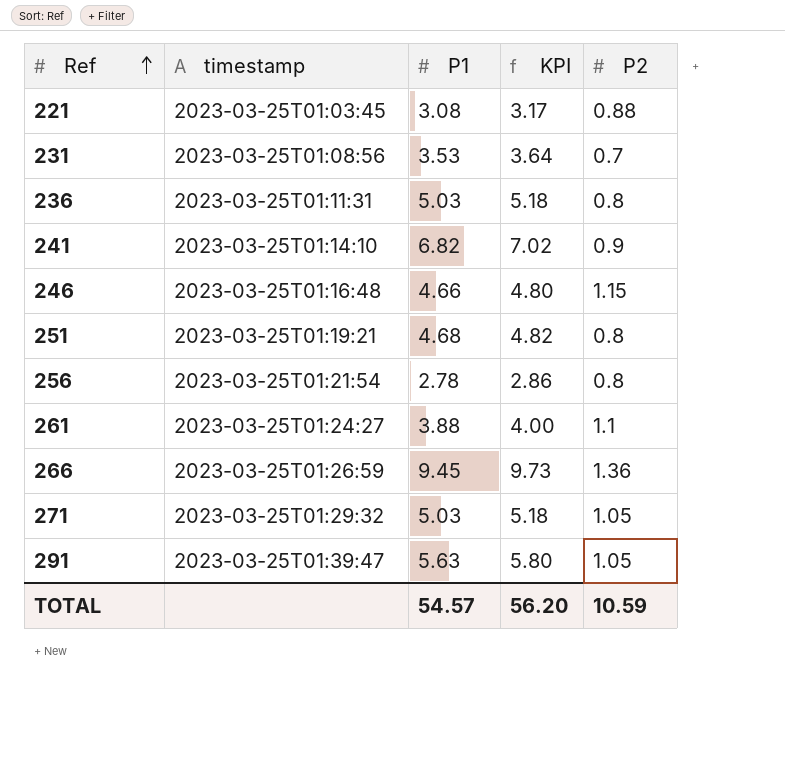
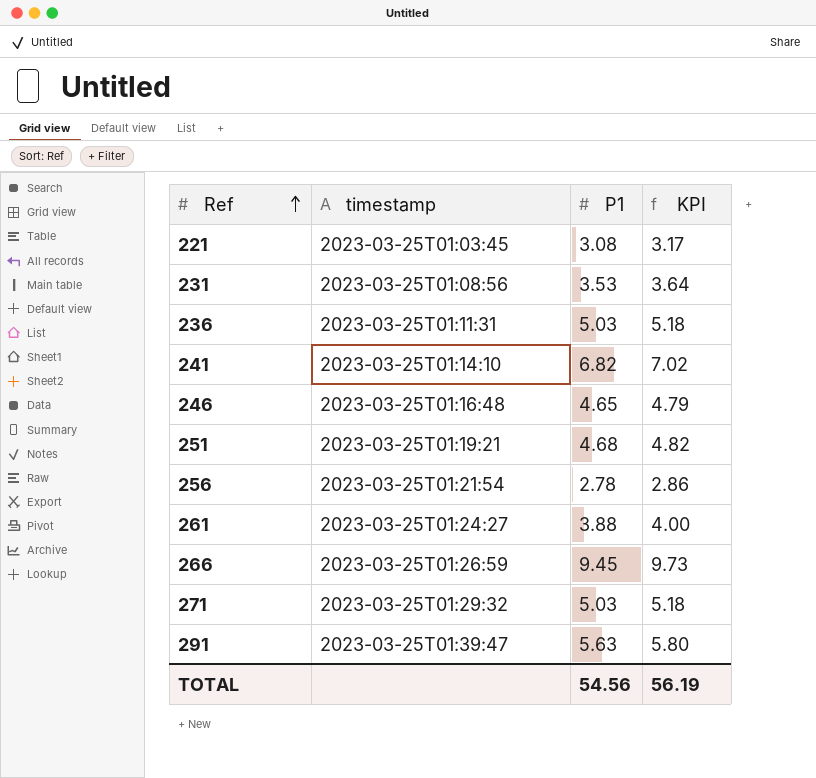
column P2 | position: 5 -> none
246 | P1: 4.66 -> 4.65
246 | KPI: 4.80 -> 4.79
TOTAL | P1: 54.57 -> 54.56
TOTAL | KPI: 56.20 -> 56.19

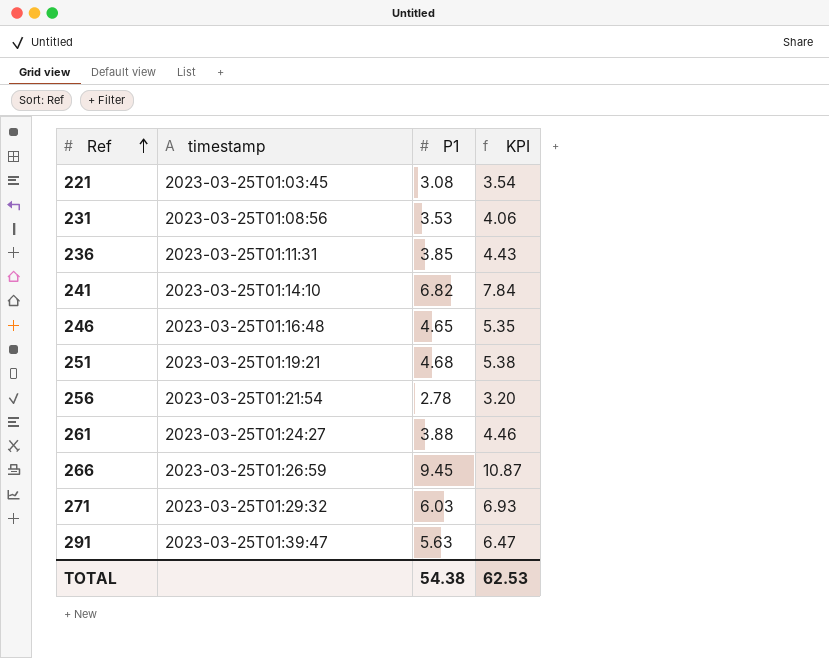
column KPI | formula: [P1] * 1.03 -> [P1] * 1.15
236 | P1: 5.03 -> 3.85
271 | P1: 5.03 -> 6.03
TOTAL | P1: 54.56 -> 54.38
TOTAL | KPI: 56.19 -> 62.53

